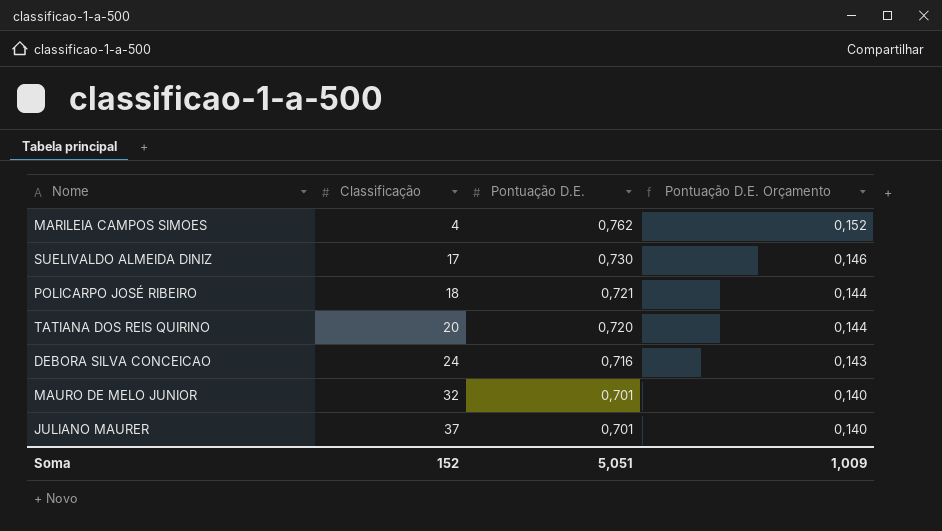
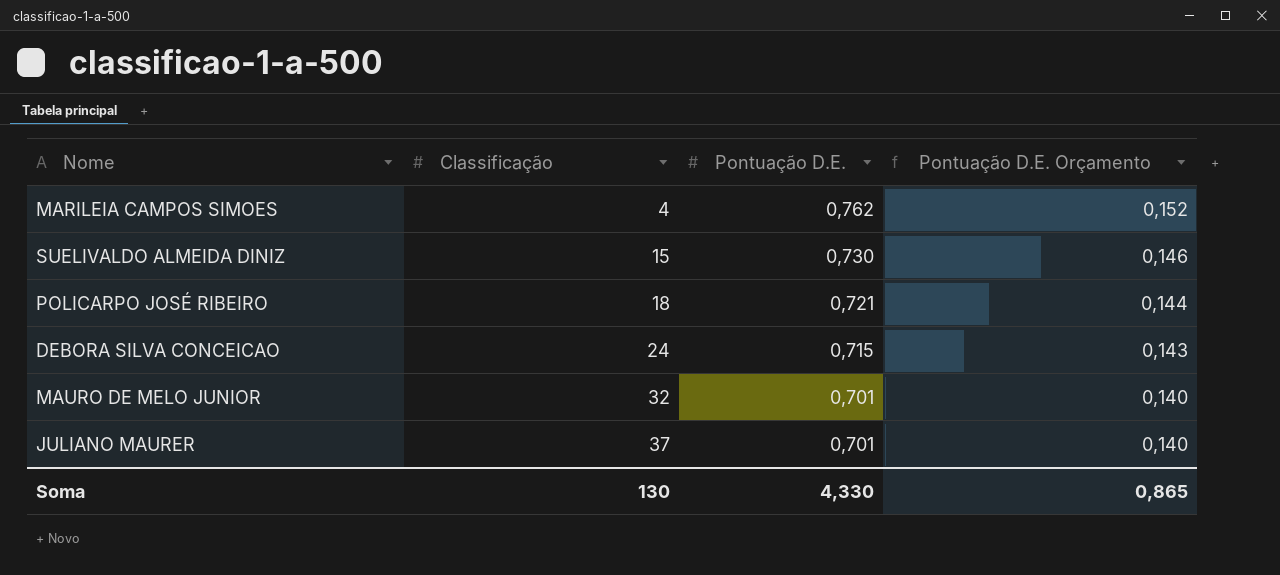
row TATIANA DOS REIS QUIRINO: 20 | 0,720 | 0,144 -> none
SUELIVALDO ALMEIDA DINIZ | Classificação: 17 -> 15
DEBORA SILVA CONCEICAO | Pontuação D.E.: 0,716 -> 0,715
Soma | Classificação: 152 -> 130
Soma | Pontuação D.E.: 5,051 -> 4,330
Soma | Pontuação D.E. Orçamento: 1,009 -> 0,865

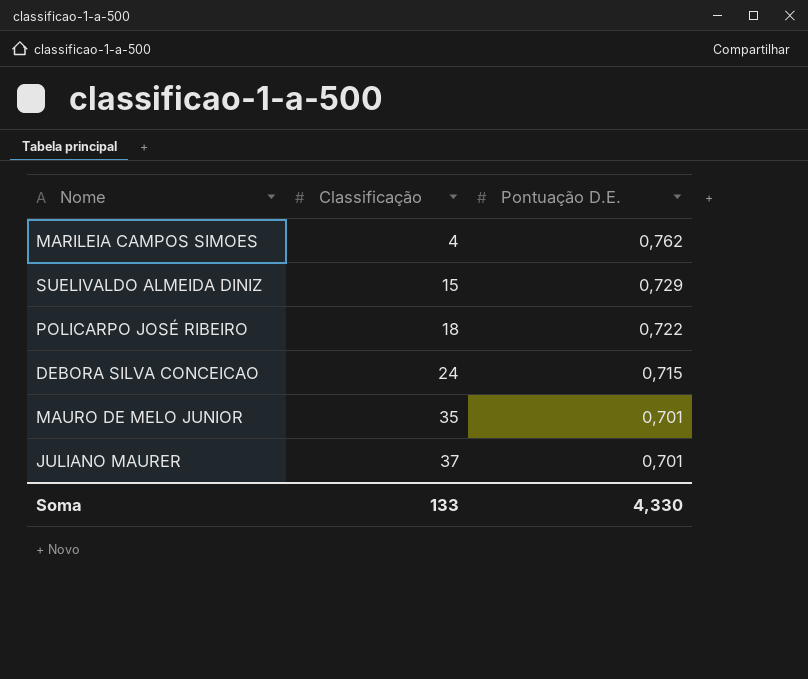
column Pontuação D.E. Orçamento | formula: [Pontuação D.E.] * 0,2 -> none
SUELIVALDO ALMEIDA DINIZ | Pontuação D.E.: 0,730 -> 0,729
POLICARPO JOSÉ RIBEIRO | Pontuação D.E.: 0,721 -> 0,722
MAURO DE MELO JUNIOR | Classificação: 32 -> 35
Soma | Classificação: 130 -> 133

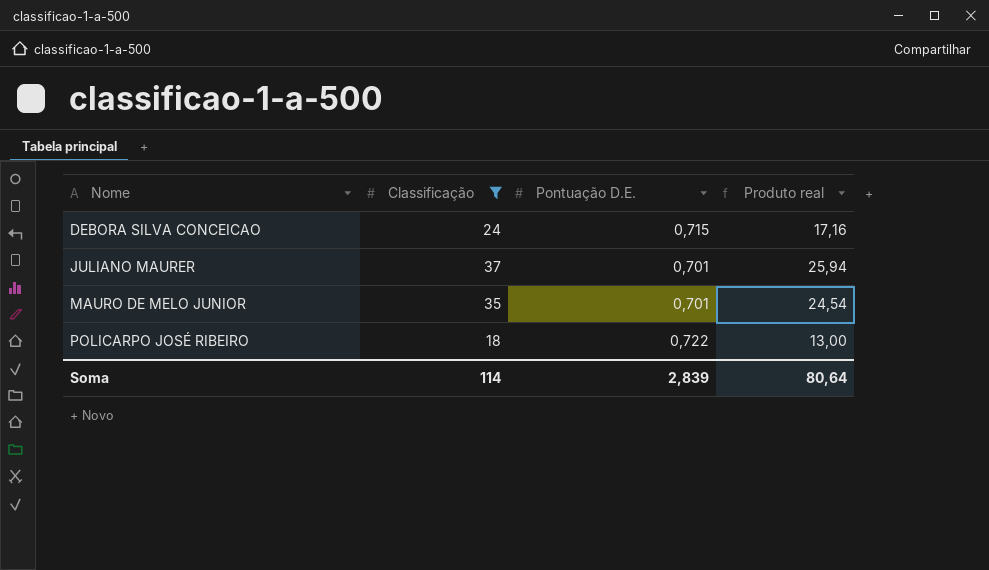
filter: none -> Classificação >= 18
row order: Classificação ascending -> Nome ascending
column Produto real | formula: none -> [Classificação] * [Pontuação D.E.]
Soma | Classificação: 133 -> 114
Soma | Pontuação D.E.: 4,330 -> 2,839

